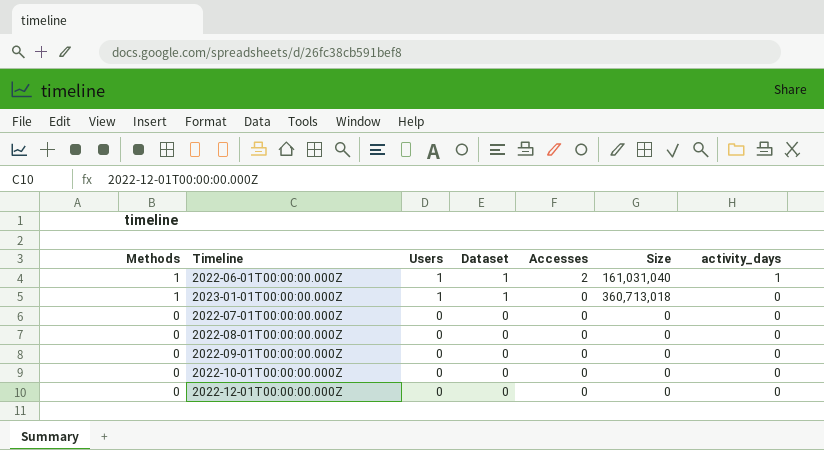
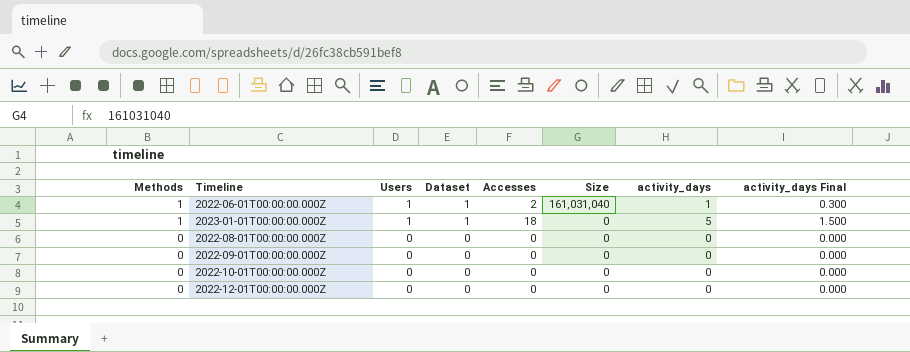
column activity_days Final | formula: none -> [activity_days] * 0.3
row 2022-07-01T00:00:00.000Z: 0 | 0 | 0 | 0 | 0 | 0 -> none
2023-01-01T00:00:00.000Z | Accesses: 0 -> 18
2023-01-01T00:00:00.000Z | Size: 360,713,018 -> 0
2023-01-01T00:00:00.000Z | activity_days: 0 -> 5

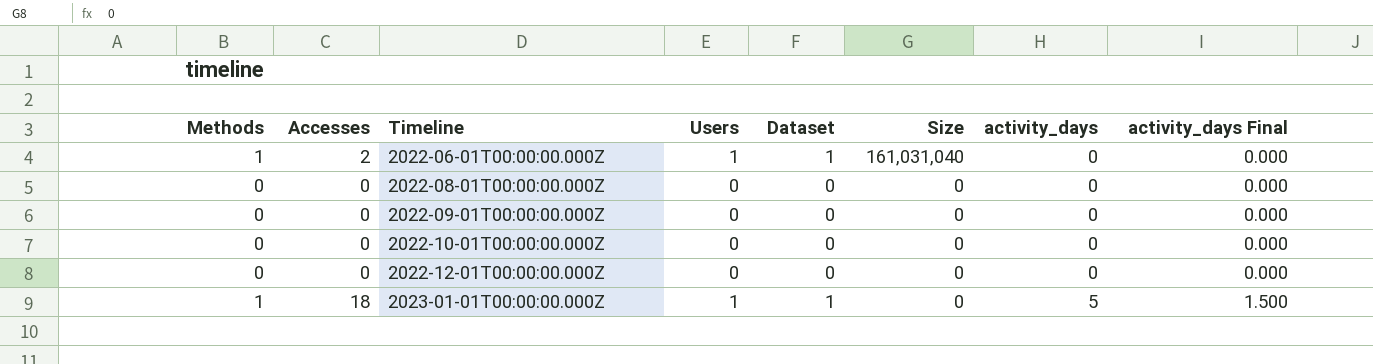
row order: Methods descending -> Timeline ascending
column Accesses | position: 5 -> 2
2022-06-01T00:00:00.000Z | activity_days: 1 -> 0
2022-06-01T00:00:00.000Z | activity_days Final: 0.300 -> 0.000

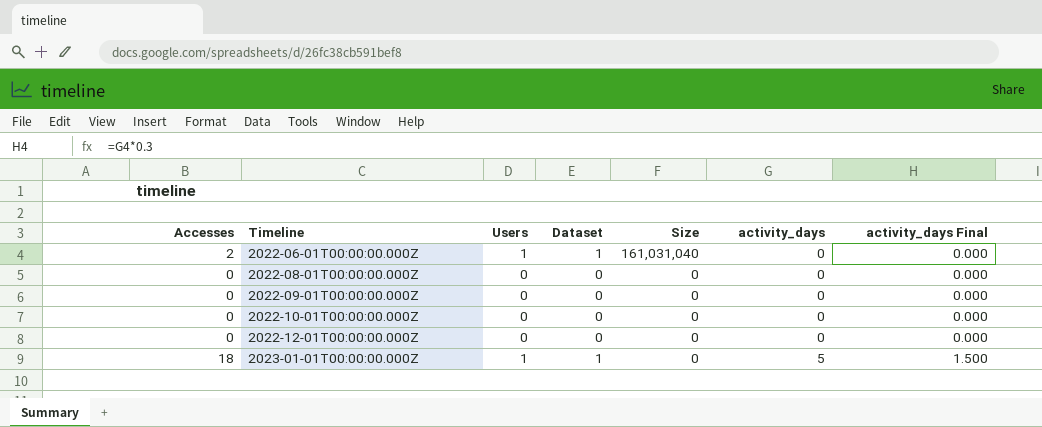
column Methods | position: 1 -> none

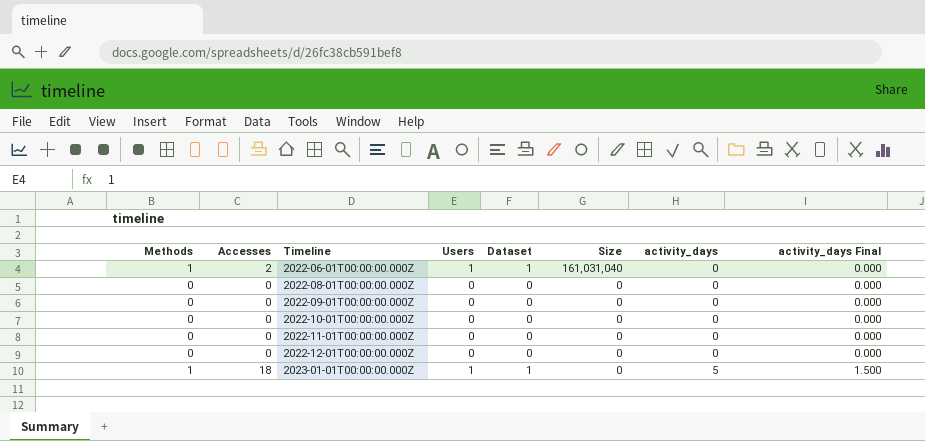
column Methods | position: none -> 1
row 2022-11-01T00:00:00.000Z: none -> 0 | 0 | 0 | 0 | 0 | 0 | 0.000

